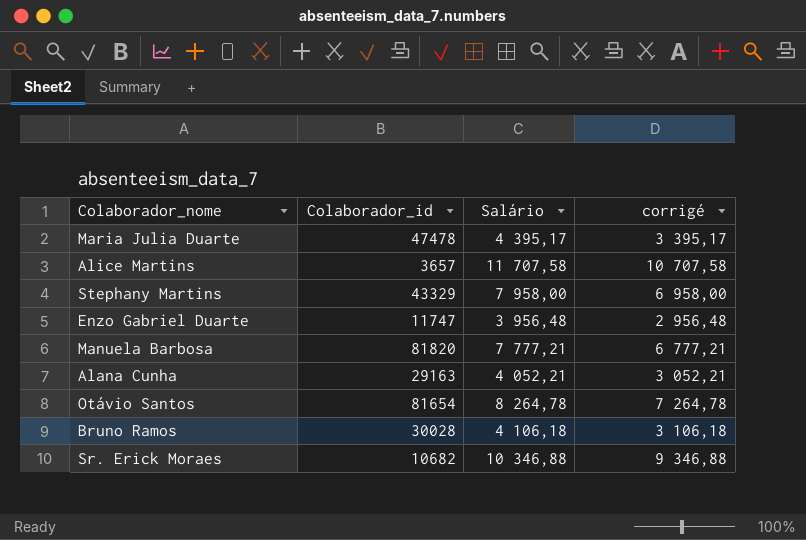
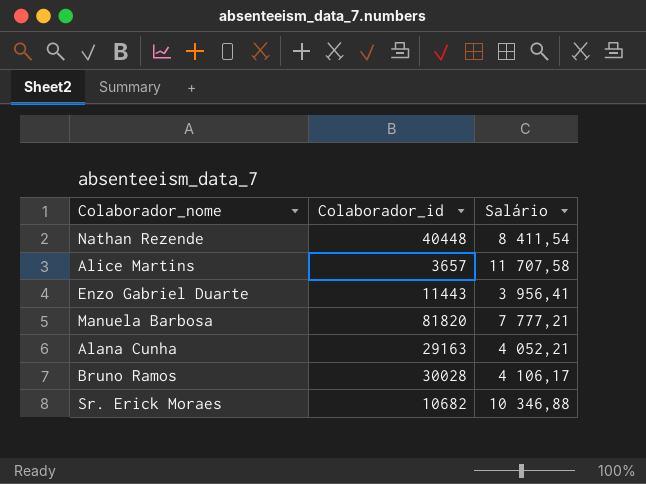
column corrigé | formula: [Salário] - 1000 -> none
row Maria Julia Duarte: 47478 | 4 395,17 | 3 395,17 -> none
row Stephany Martins: 43329 | 7 958,00 | 6 958,00 -> none
row Otávio Santos: 81654 | 8 264,78 | 7 264,78 -> none
row Nathan Rezende: none -> 40448 | 8 411,54
Enzo Gabriel Duarte | Colaborador_id: 11747 -> 11443
Enzo Gabriel Duarte | Salário: 3 956,48 -> 3 956,41
Bruno Ramos | Salário: 4 106,18 -> 4 106,17

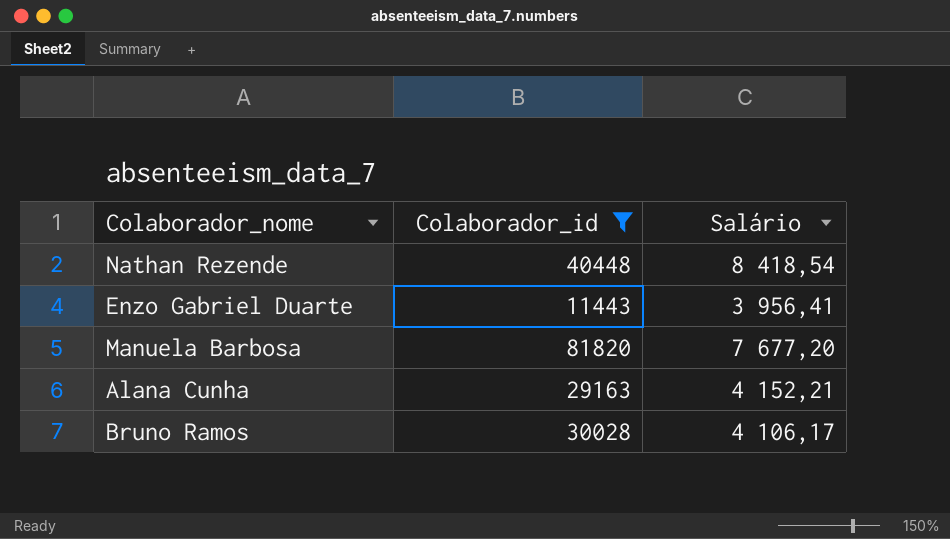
filter: none -> Colaborador_id >= 11443
Nathan Rezende | Salário: 8 411,54 -> 8 418,54
Manuela Barbosa | Salário: 7 777,21 -> 7 677,20
Alana Cunha | Salário: 4 052,21 -> 4 152,21

